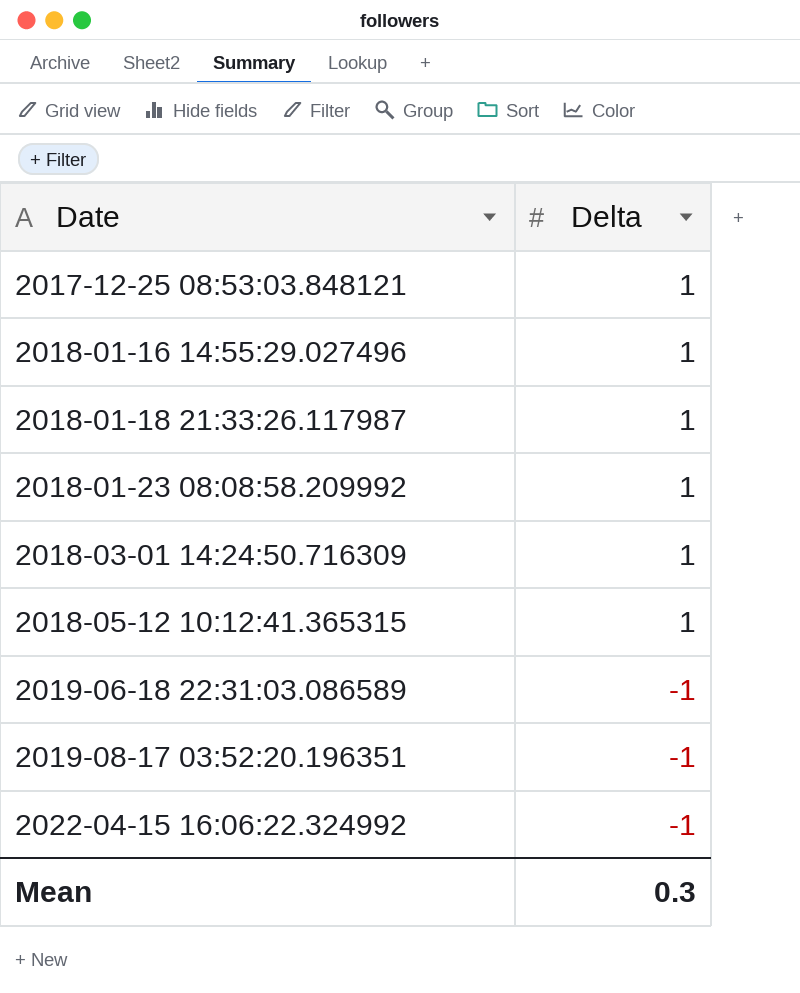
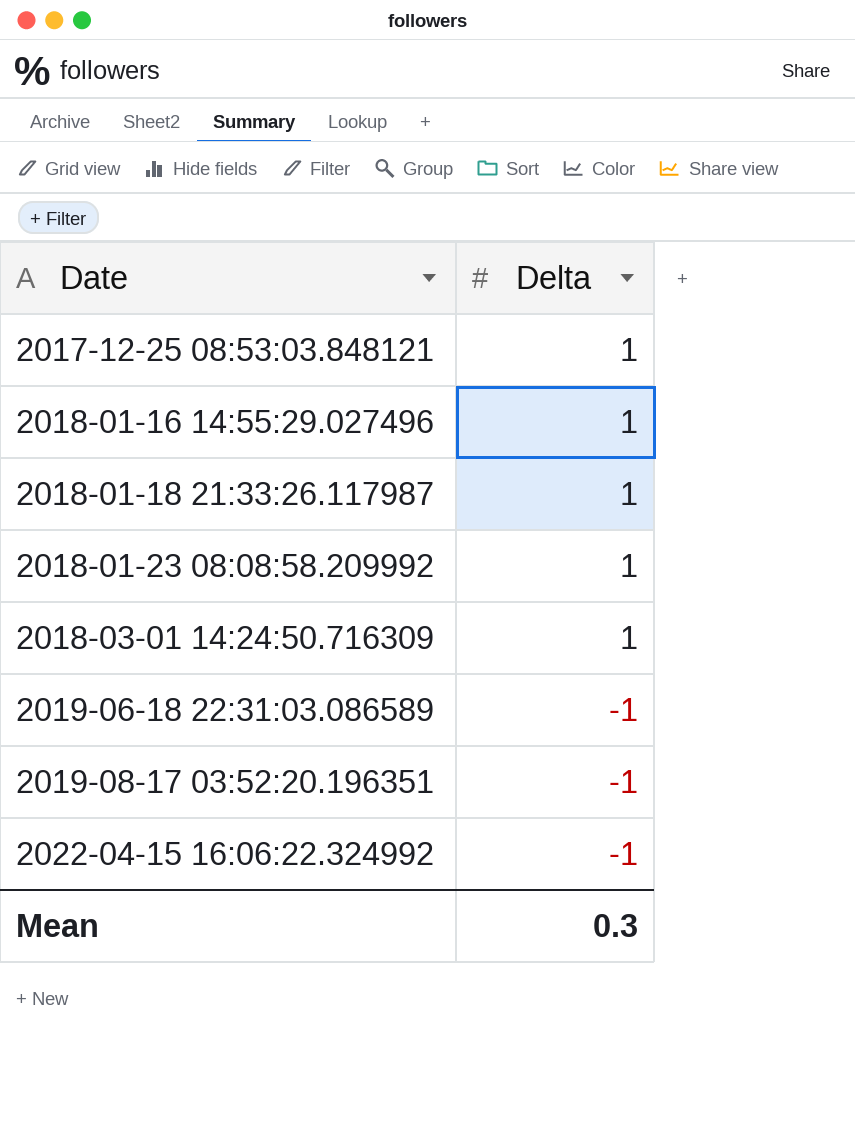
row 2018-05-12 10:12:41.365315: 1 -> none

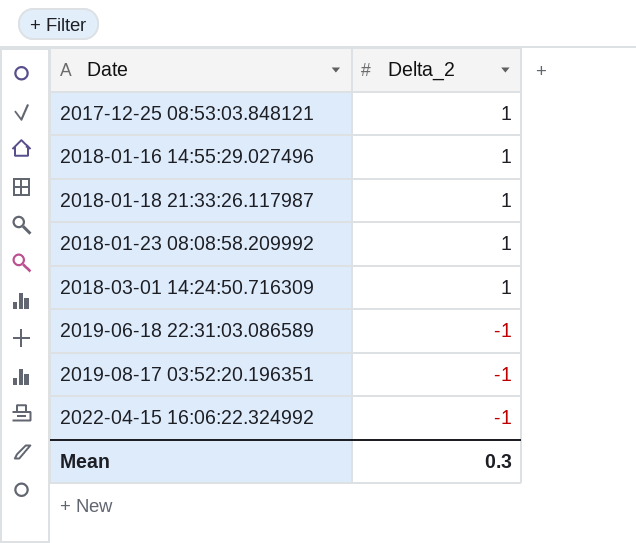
column name: Delta -> Delta_2

